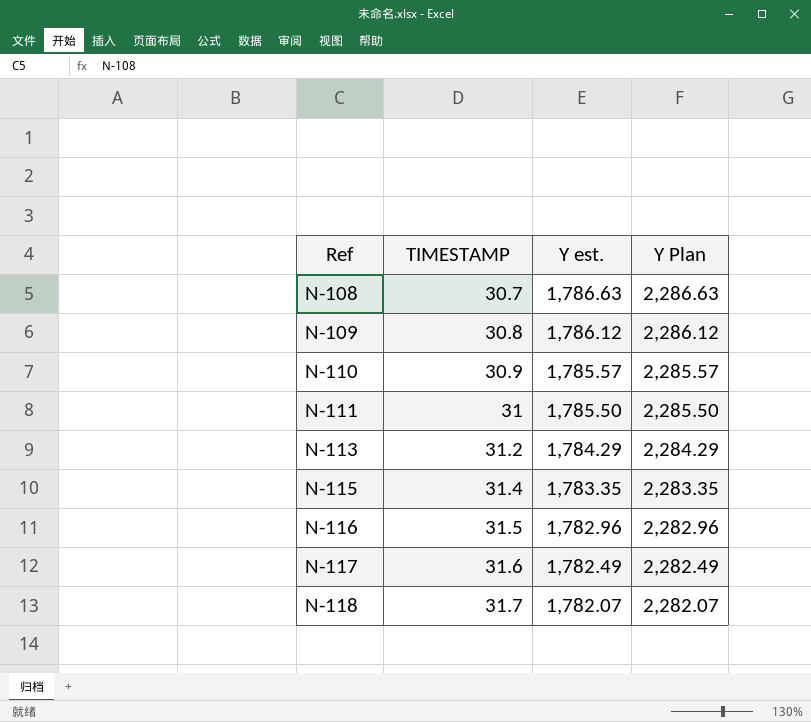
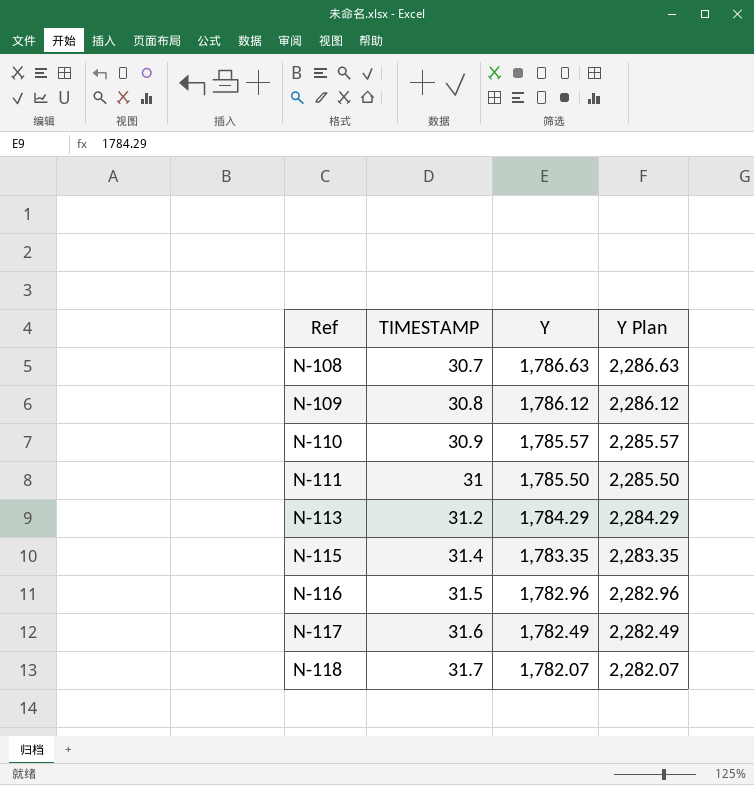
column name: Y est. -> Y

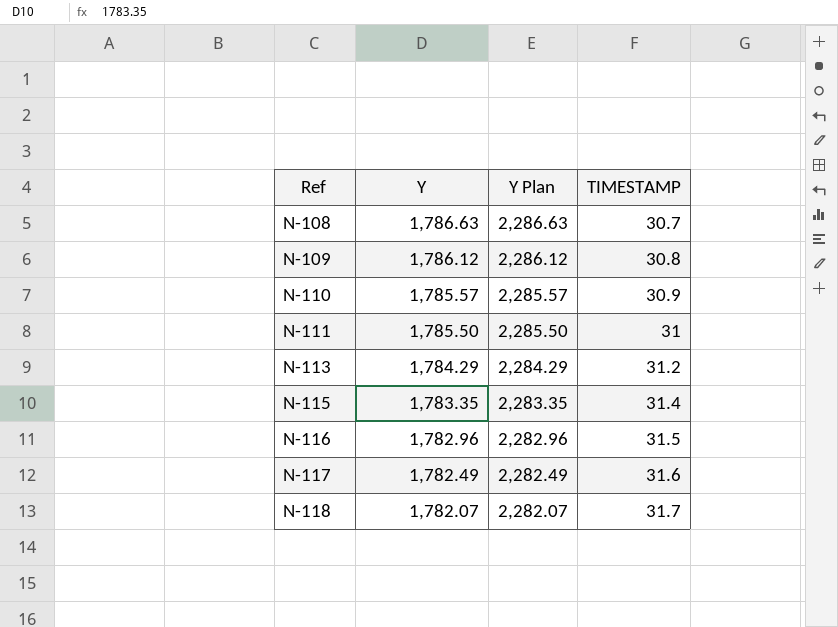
column TIMESTAMP | position: 2 -> 4

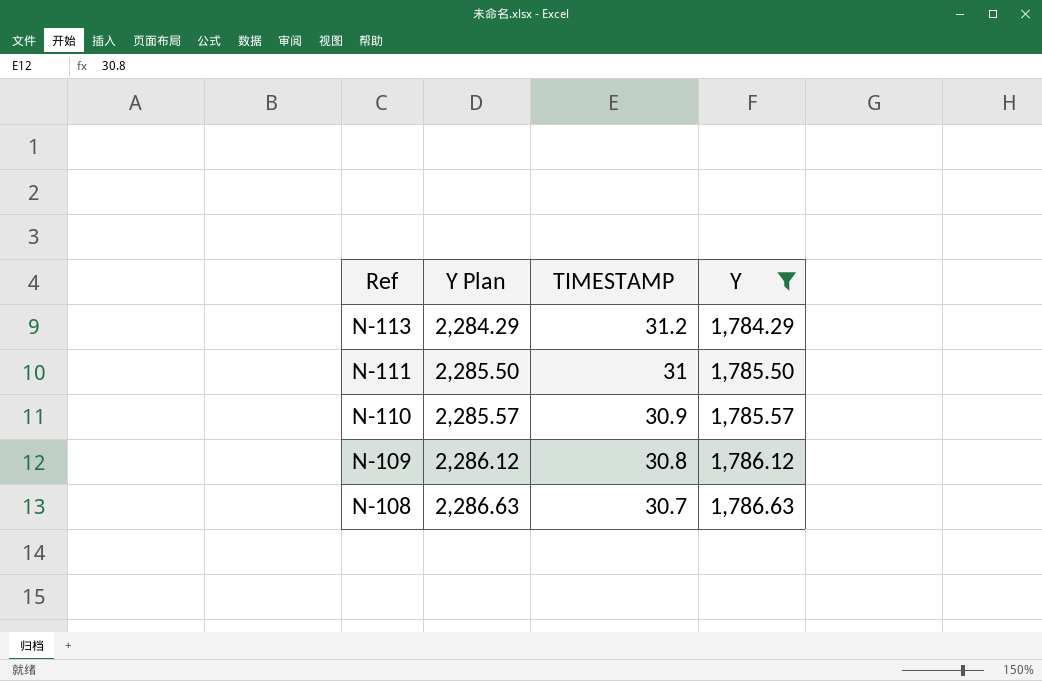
filter: none -> Y >= 1,784.29
row order: Ref ascending -> Ref descending
column Y | position: 2 -> 4

